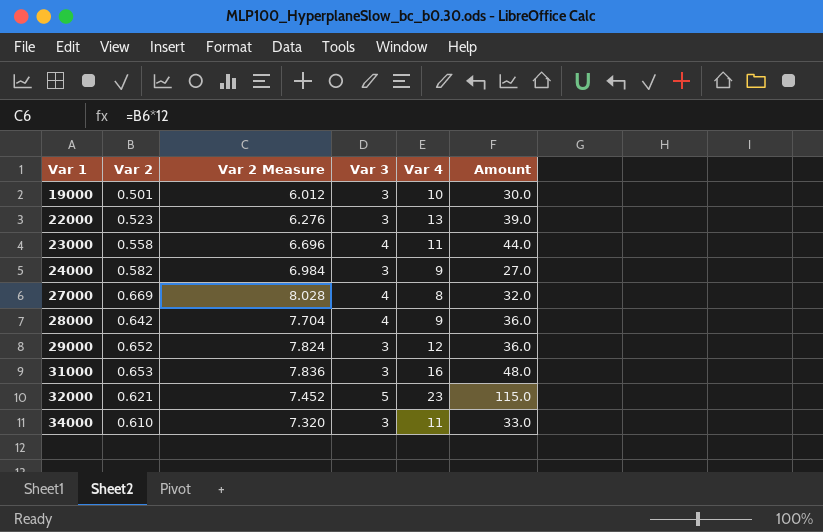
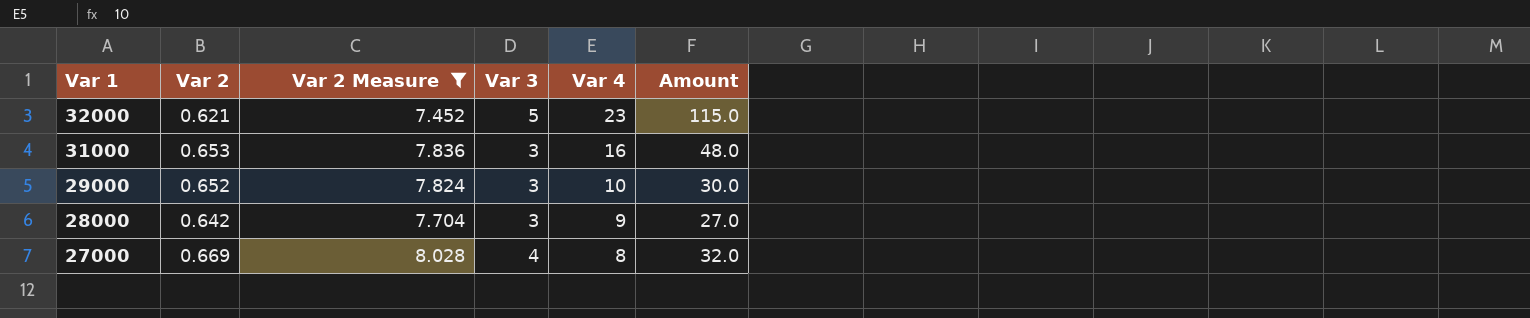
filter: none -> Var 2 Measure >= 7.452
row order: Var 1 ascending -> Var 1 descending
29000 | Var 4: 12 -> 10
29000 | Amount: 36.0 -> 30.0
28000 | Var 3: 4 -> 3
28000 | Amount: 36.0 -> 27.0

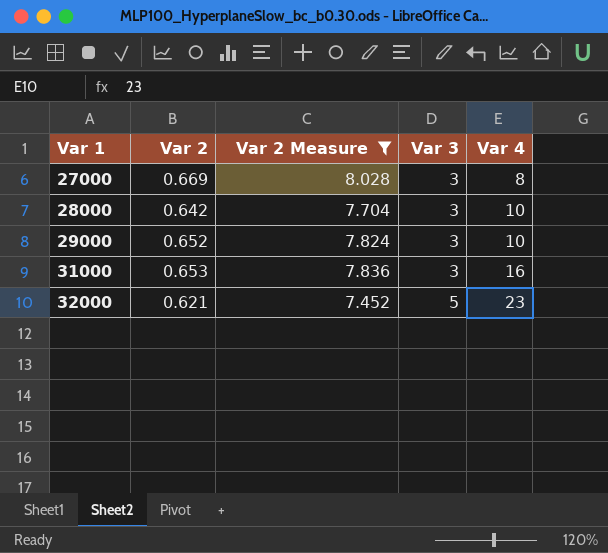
row order: Var 1 descending -> Var 1 ascending
column Amount | formula: [Var 3] * [Var 4] -> none
27000 | Var 3: 4 -> 3
28000 | Var 4: 9 -> 10

